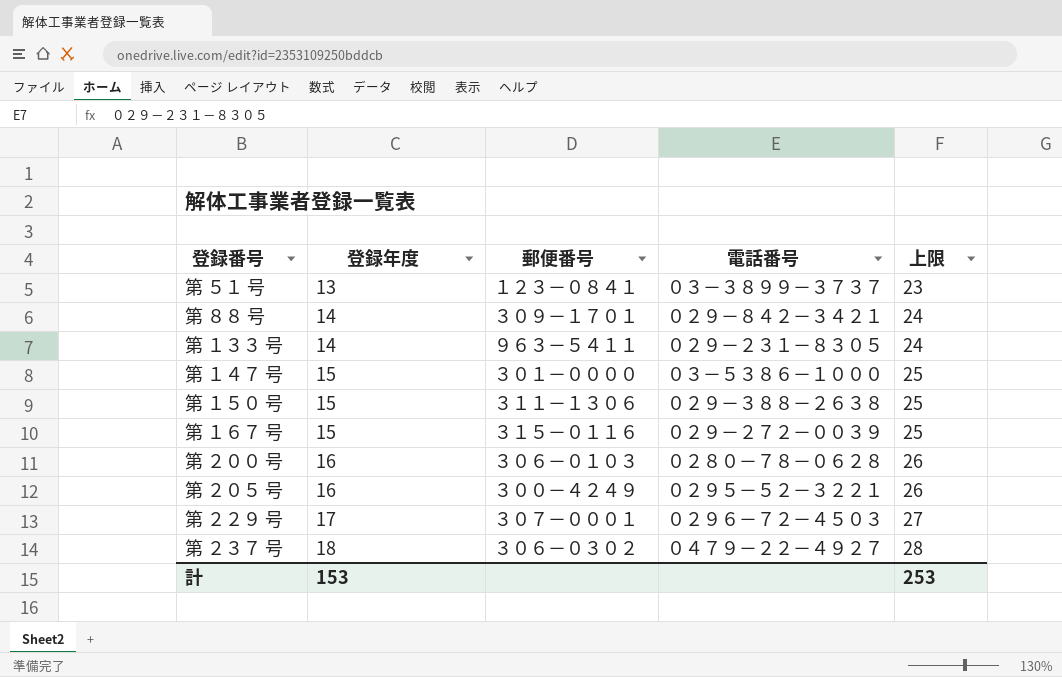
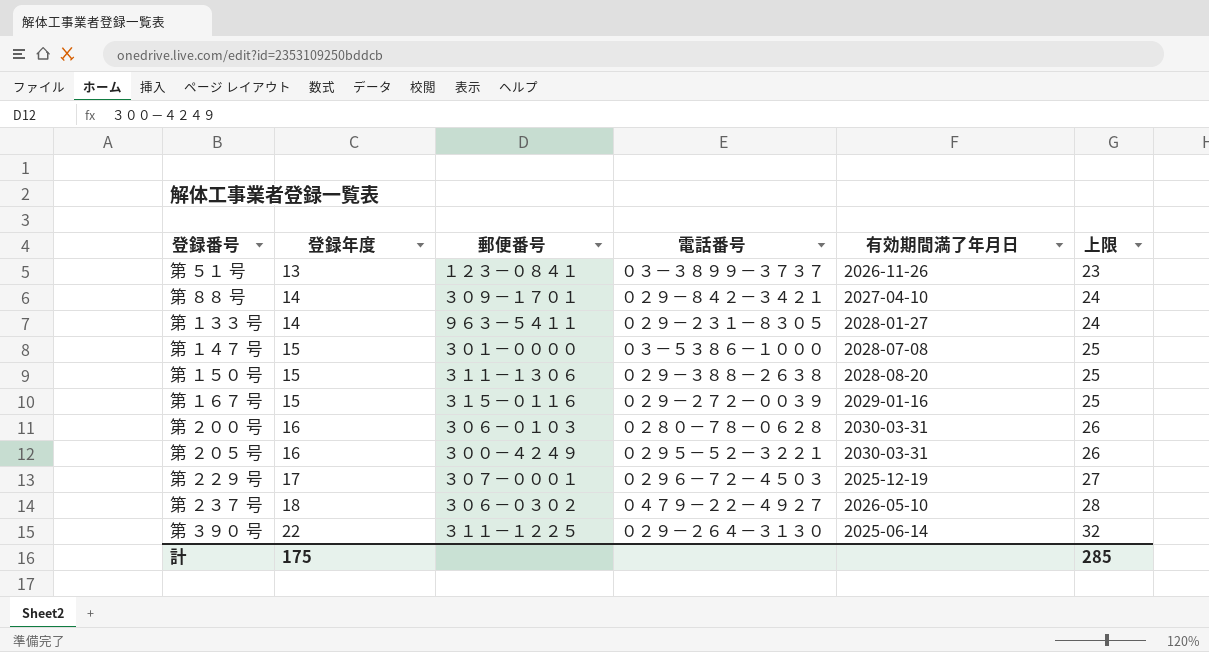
column 有効期間満了年月日 | position: none -> 5
row 第 ３９０ 号: none -> 22 | ３１１－１２２５ | ０２９－２６４－３１３０ | 2025-06-14 | 32
計 | 登録年度: 153 -> 175
計 | 上限: 253 -> 285

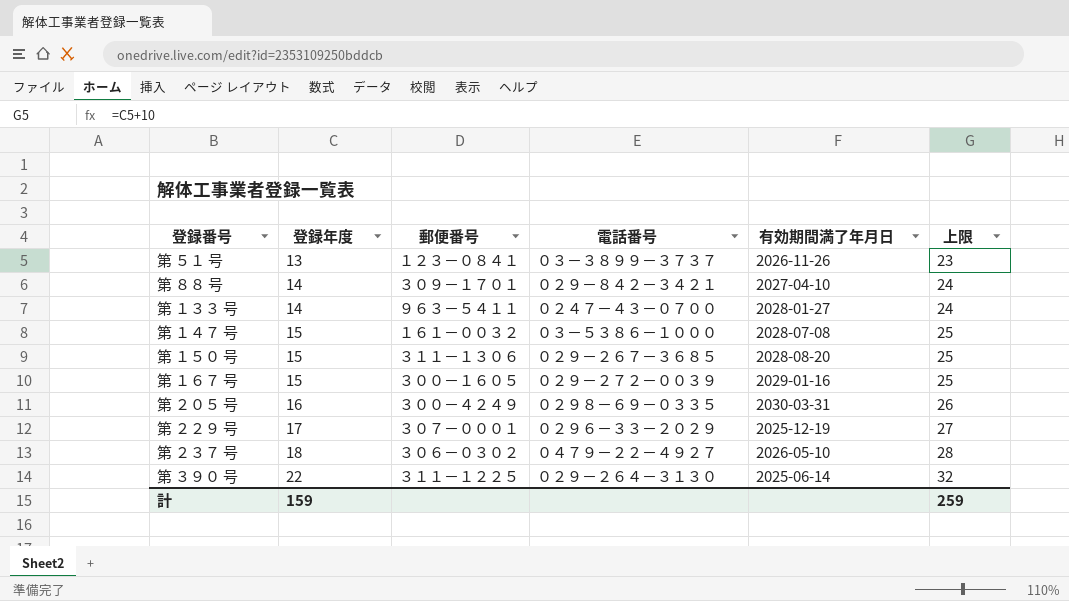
row 第 ２００ 号: 16 | ３０６－０１０３ | ０２８０－７８－０６２８ | 2030-03-31 | 26 -> none
第 １３３ 号 | 電話番号: ０２９－２３１－８３０５ -> ０２４７－４３－０７００
第 １４７ 号 | 郵便番号: ３０１－００００ -> １６１－００３２
第 １５０ 号 | 電話番号: ０２９－３８８－２６３８ -> ０２９－２６７－３６８５
第 １６７ 号 | 郵便番号: ３１５－０１１６ -> ３００－１６０５
第 ２０５ 号 | 電話番号: ０２９５－５２－３２２１ -> ０２９８－６９－０３３５
第 ２２９ 号 | 電話番号: ０２９６－７２－４５０３ -> ０２９６－３３－２０２９
計 | 登録年度: 175 -> 159
計 | 上限: 285 -> 259

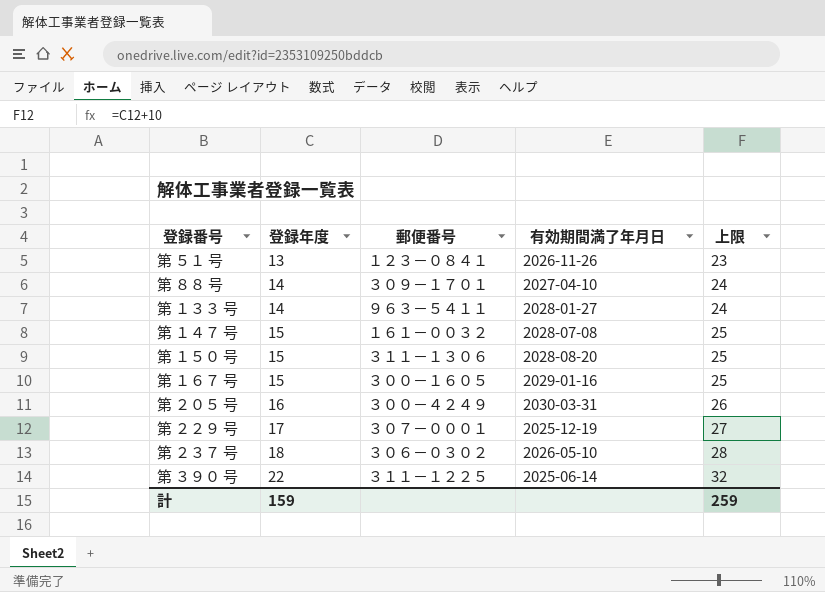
column 電話番号 | position: 4 -> none

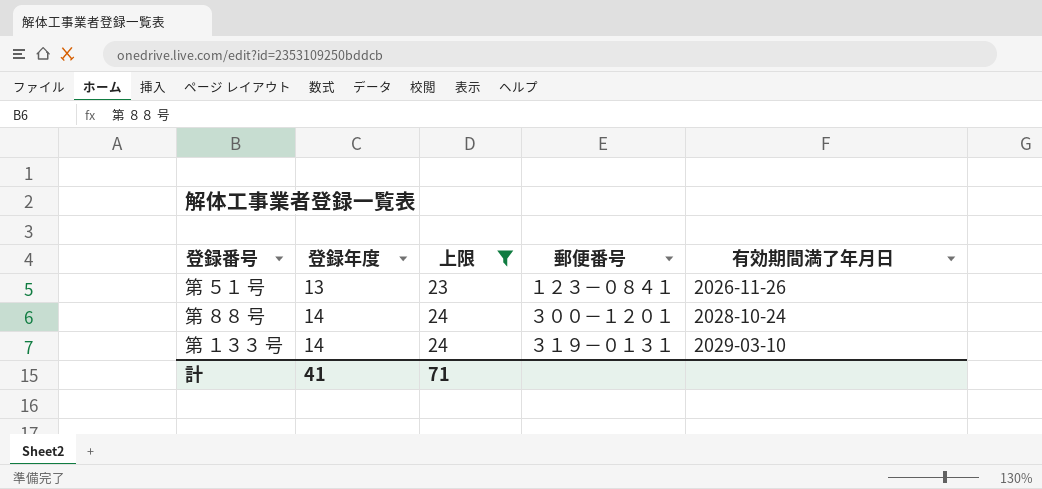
filter: none -> 上限 <= 24
column 上限 | position: 5 -> 3
第 ８８ 号 | 郵便番号: ３０９－１７０１ -> ３００－１２０１
第 ８８ 号 | 有効期間満了年月日: 2027-04-10 -> 2028-10-24
第 １３３ 号 | 郵便番号: ９６３－５４１１ -> ３１９－０１３１
第 １３３ 号 | 有効期間満了年月日: 2028-01-27 -> 2029-03-10
計 | 登録年度: 159 -> 41
計 | 上限: 259 -> 71

